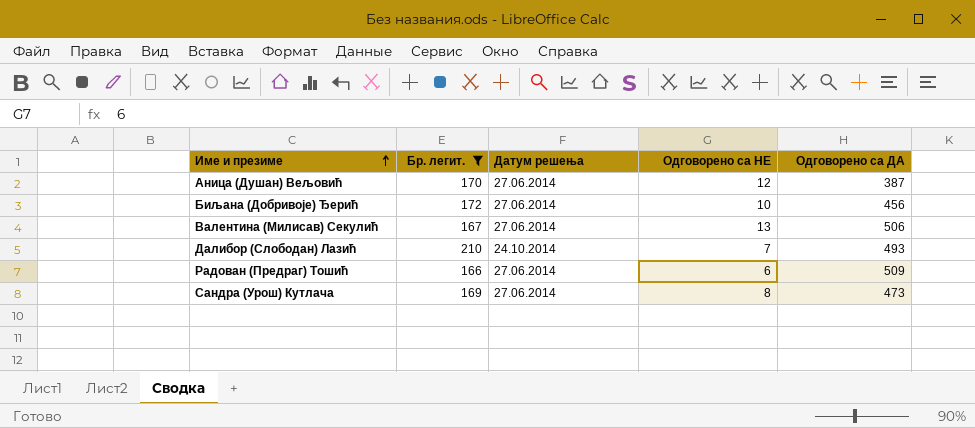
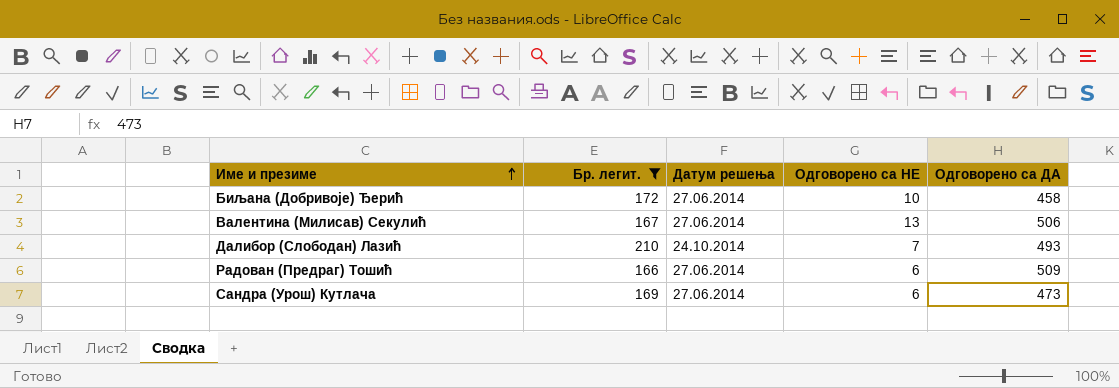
row Аница (Душан) Вељовић: 170 | 27.06.2014 | 12 | 387 -> none
Биљана (Добривоје) Ђерић | Одговорено са ДА: 456 -> 458
Сандра (Урош) Кутлача | Одговорено са НЕ: 8 -> 6

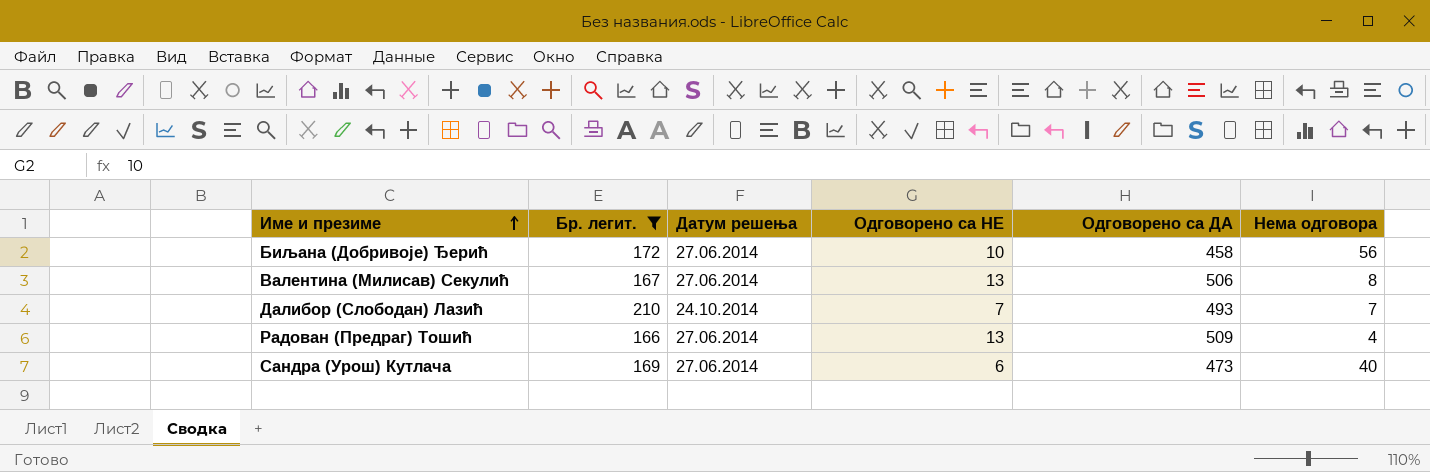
column Нема одговора | position: none -> 6
Радован (Предраг) Тошић | Одговорено са НЕ: 6 -> 13

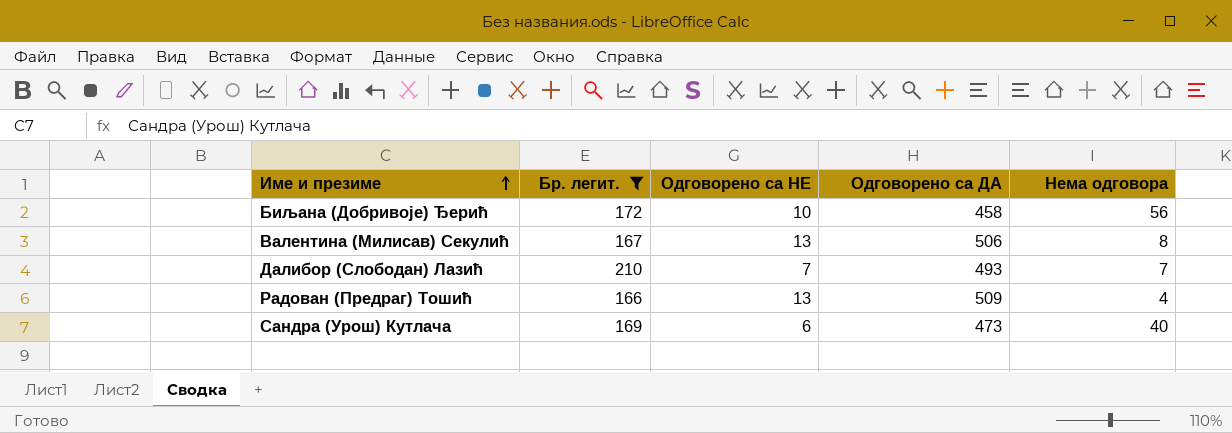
column Датум решења | position: 3 -> none

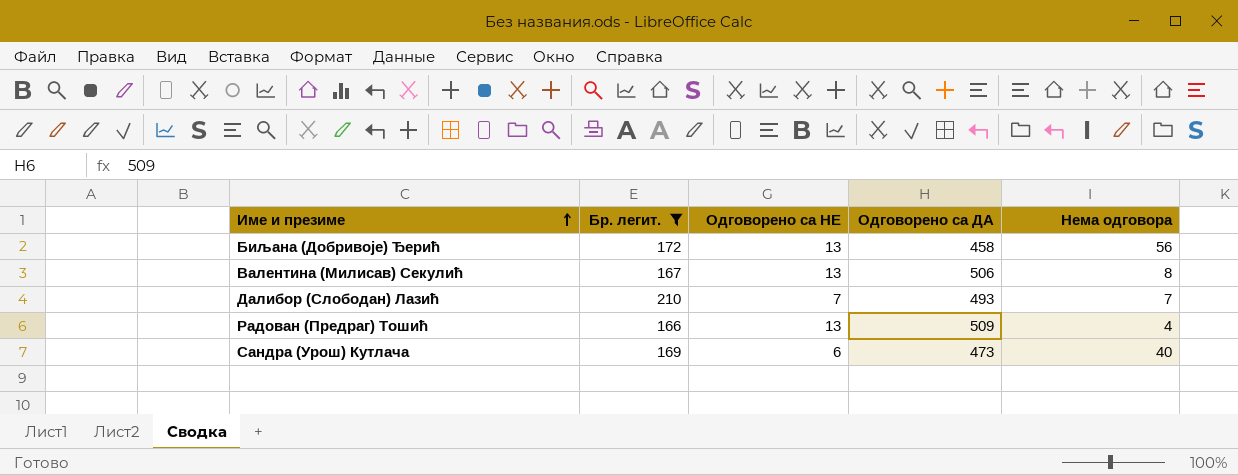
Биљана (Добривоје) Ђерић | Одговорено са НЕ: 10 -> 13

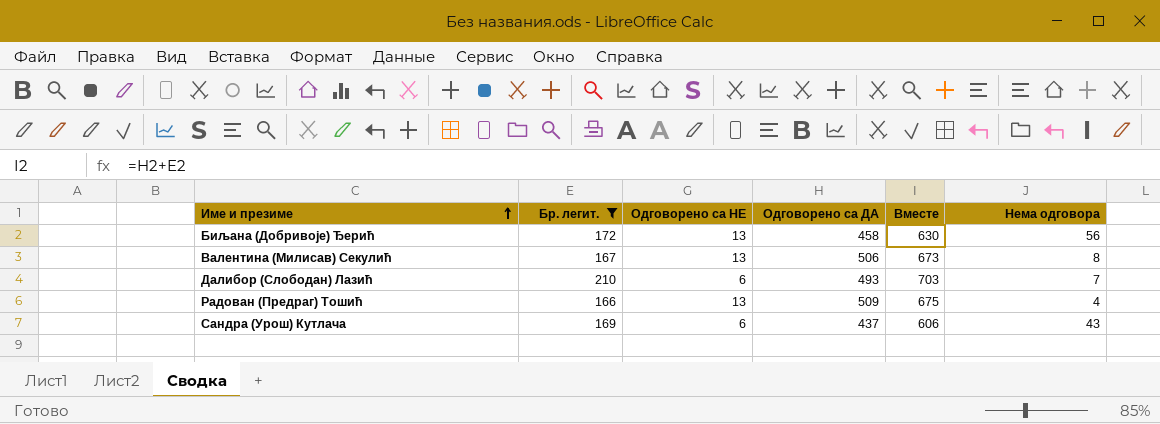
column Вместе | formula: none -> [Бр. легит.] + [Одговорено са ДА]
Далибор (Слободан) Лазић | Одговорено са НЕ: 7 -> 6
Сандра (Урош) Кутлача | Одговорено са ДА: 473 -> 437
Сандра (Урош) Кутлача | Нема одговора: 40 -> 43

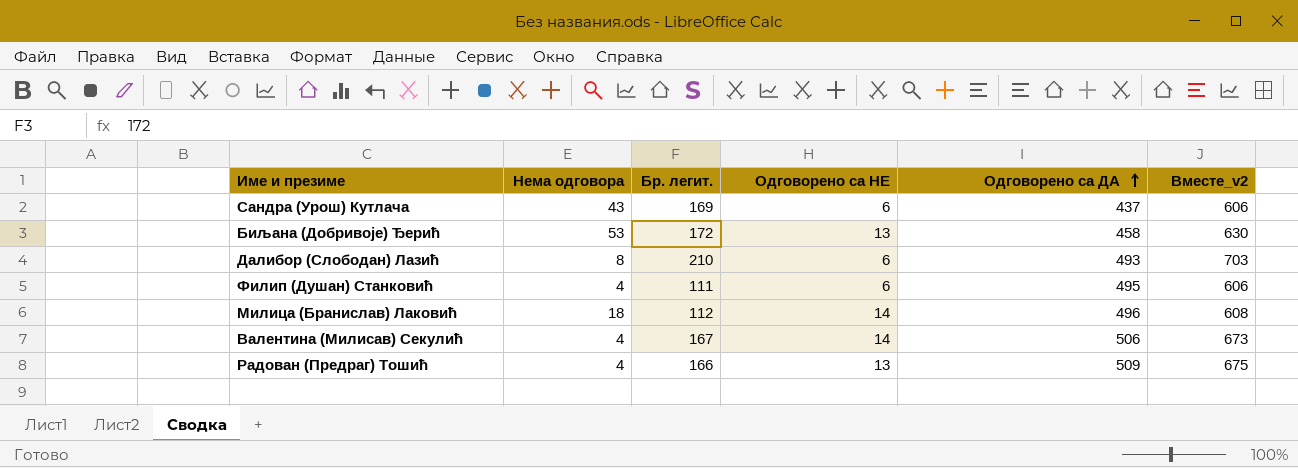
filter: Бр. легит. >= 166 -> none
row order: Име и презиме ascending -> Одговорено са ДА ascending
column Нема одговора | position: 6 -> 2
column name: Вместе -> Вместе_v2
Биљана (Добривоје) Ђерић | Нема одговора: 56 -> 53
Далибор (Слободан) Лазић | Нема одговора: 7 -> 8
Валентина (Милисав) Секулић | Нема одговора: 8 -> 4
Валентина (Милисав) Секулић | Одговорено са НЕ: 13 -> 14

